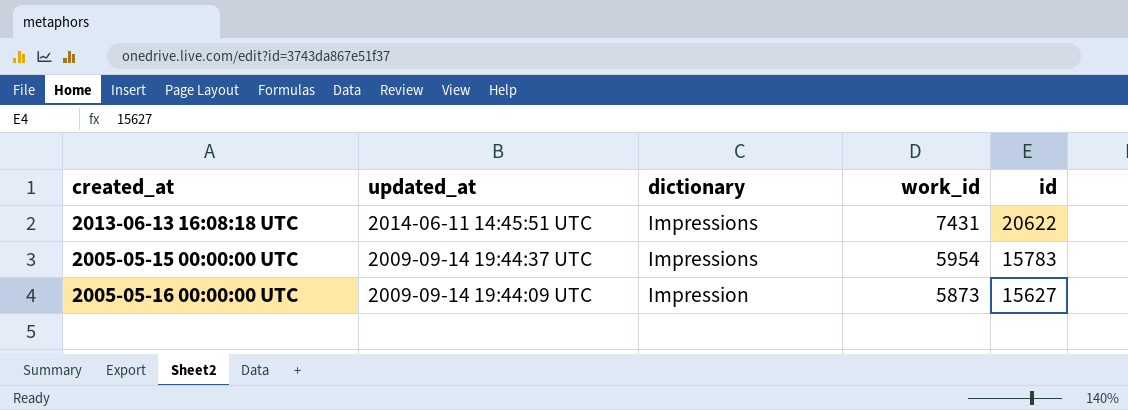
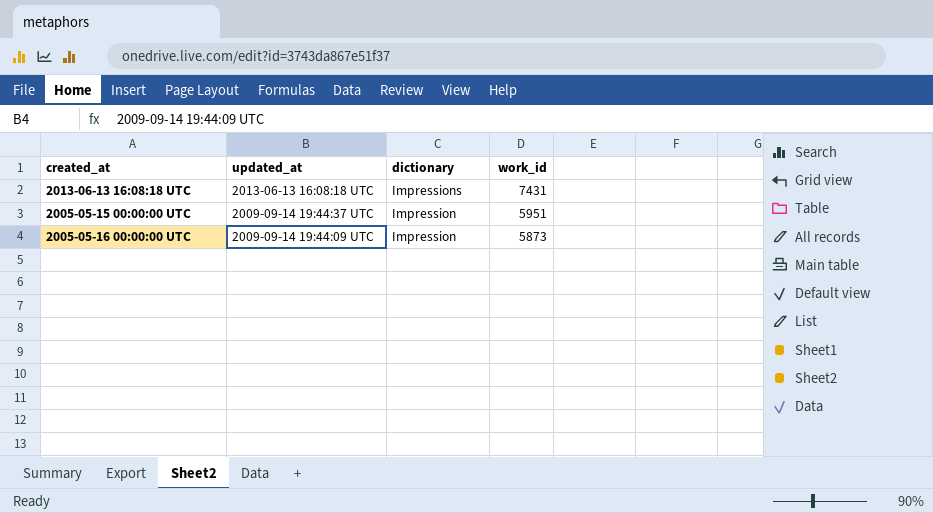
column id | position: 5 -> none
2013-06-13 16:08:18 UTC | updated_at: 2014-06-11 14:45:51 UTC -> 2013-06-13 16:08:18 UTC
2005-05-15 00:00:00 UTC | dictionary: Impressions -> Impression
2005-05-15 00:00:00 UTC | work_id: 5954 -> 5951

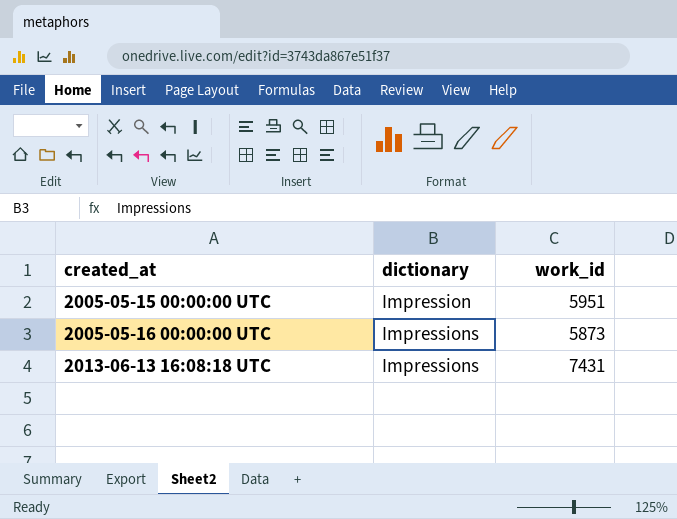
row order: updated_at descending -> created_at ascending
column updated_at | position: 2 -> none
2005-05-16 00:00:00 UTC | dictionary: Impression -> Impressions

